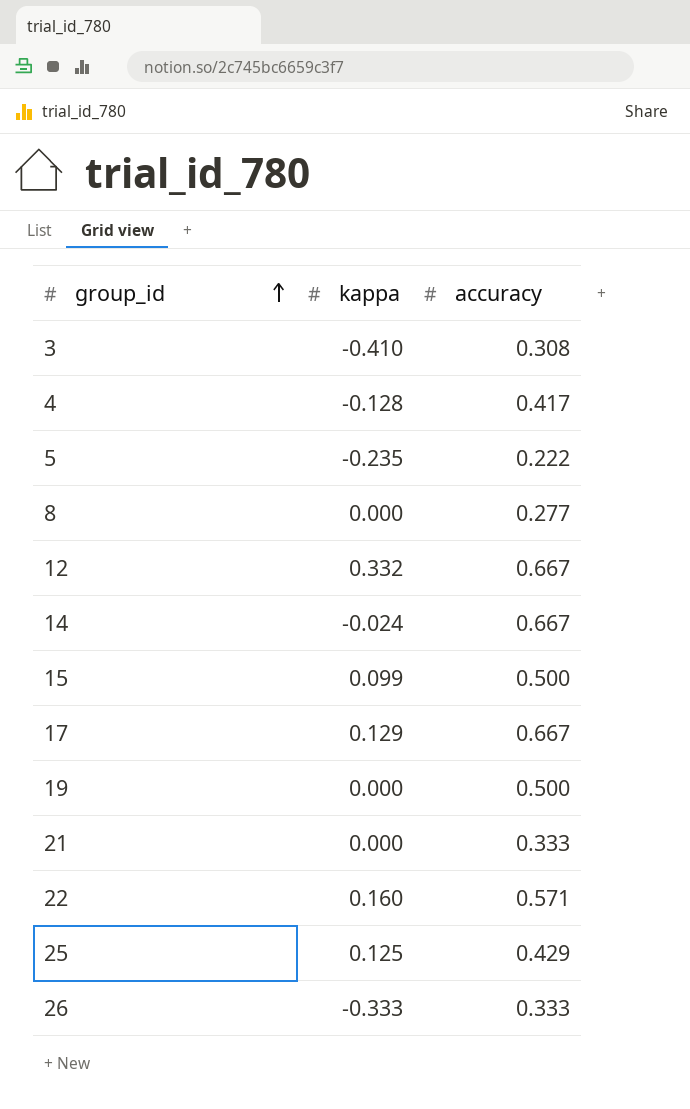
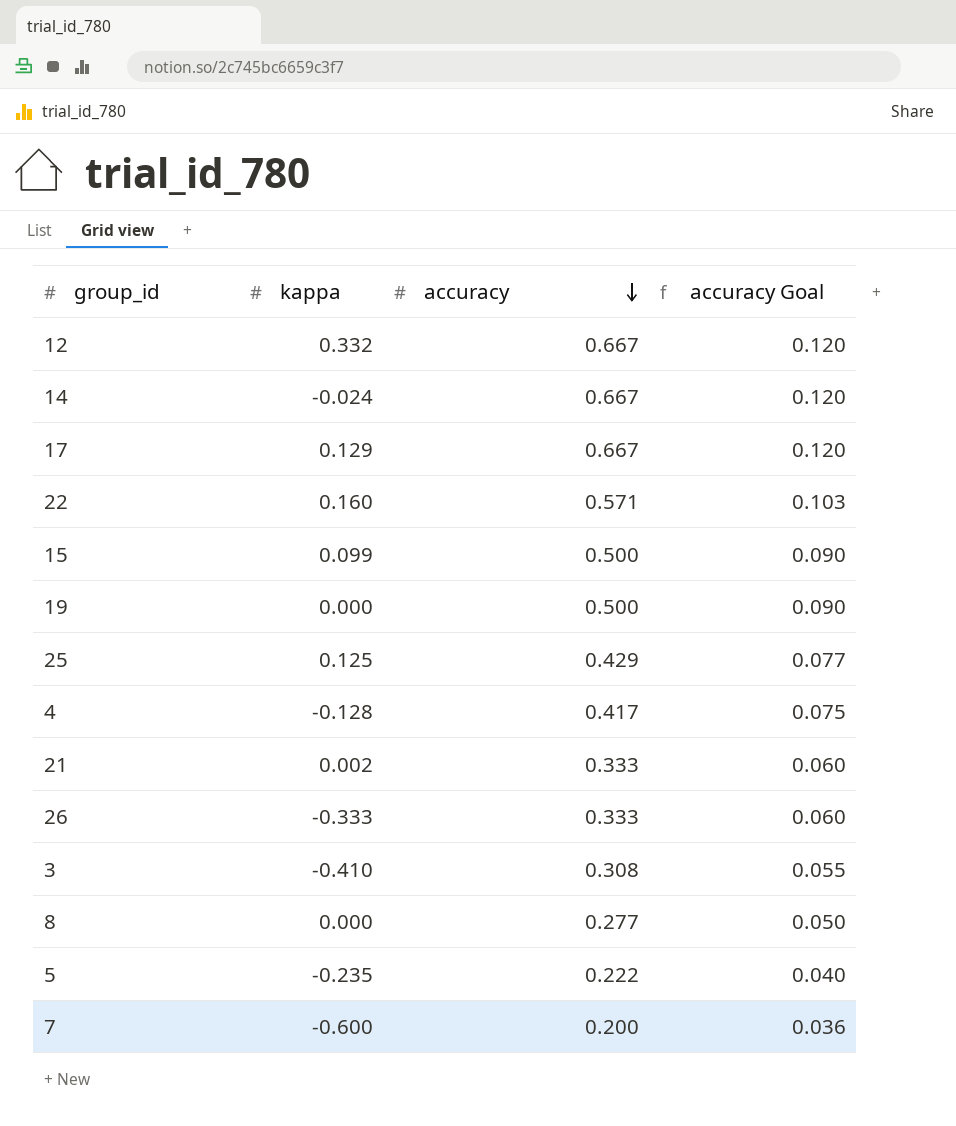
row order: group_id ascending -> accuracy descending
column accuracy Goal | formula: none -> [accuracy] * 0.18
21 | kappa: 0.000 -> 0.002
row 7: none -> -0.600 | 0.200 | 0.036

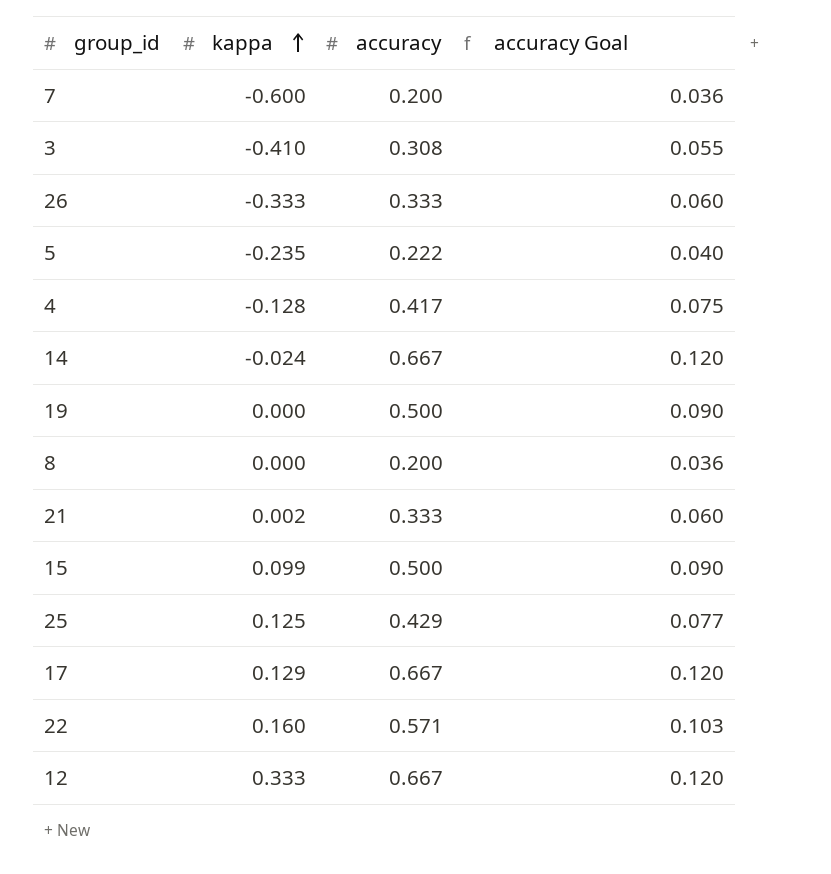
row order: accuracy descending -> kappa ascending
8 | accuracy: 0.277 -> 0.200
8 | accuracy Goal: 0.050 -> 0.036
12 | kappa: 0.332 -> 0.333

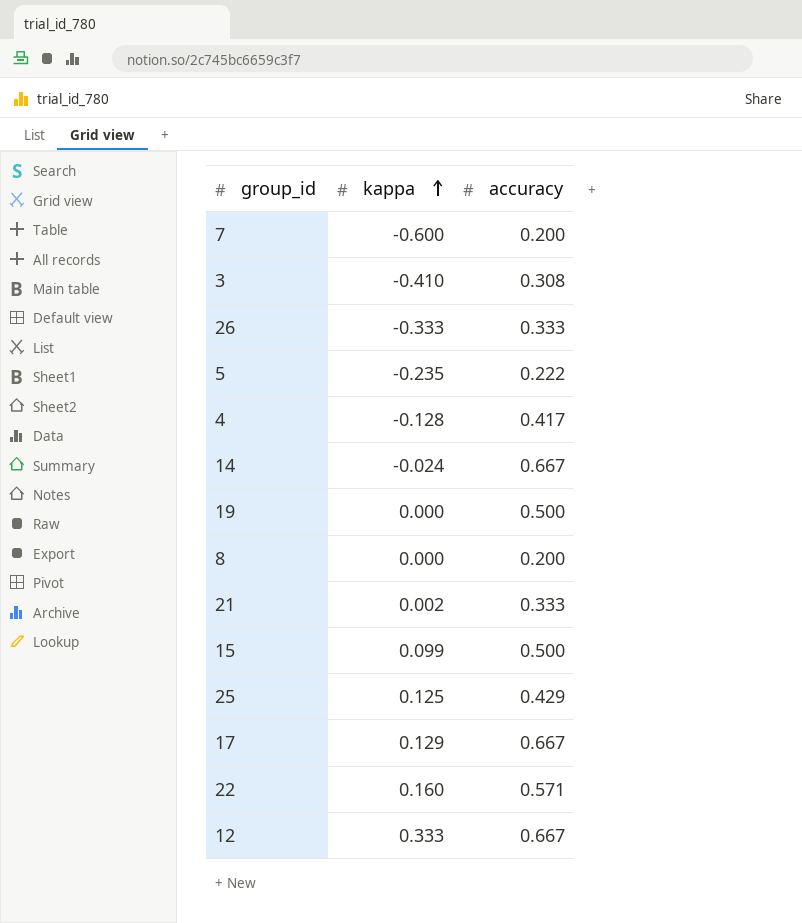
column accuracy Goal | formula: [accuracy] * 0.18 -> none

